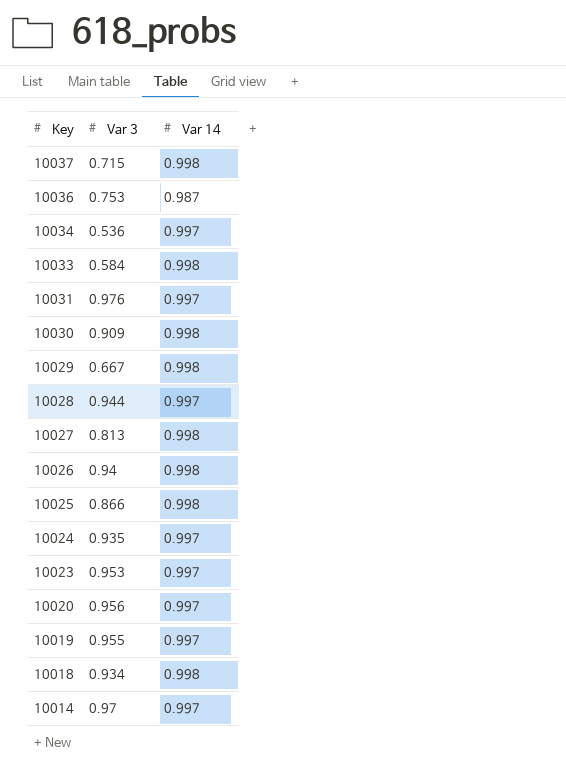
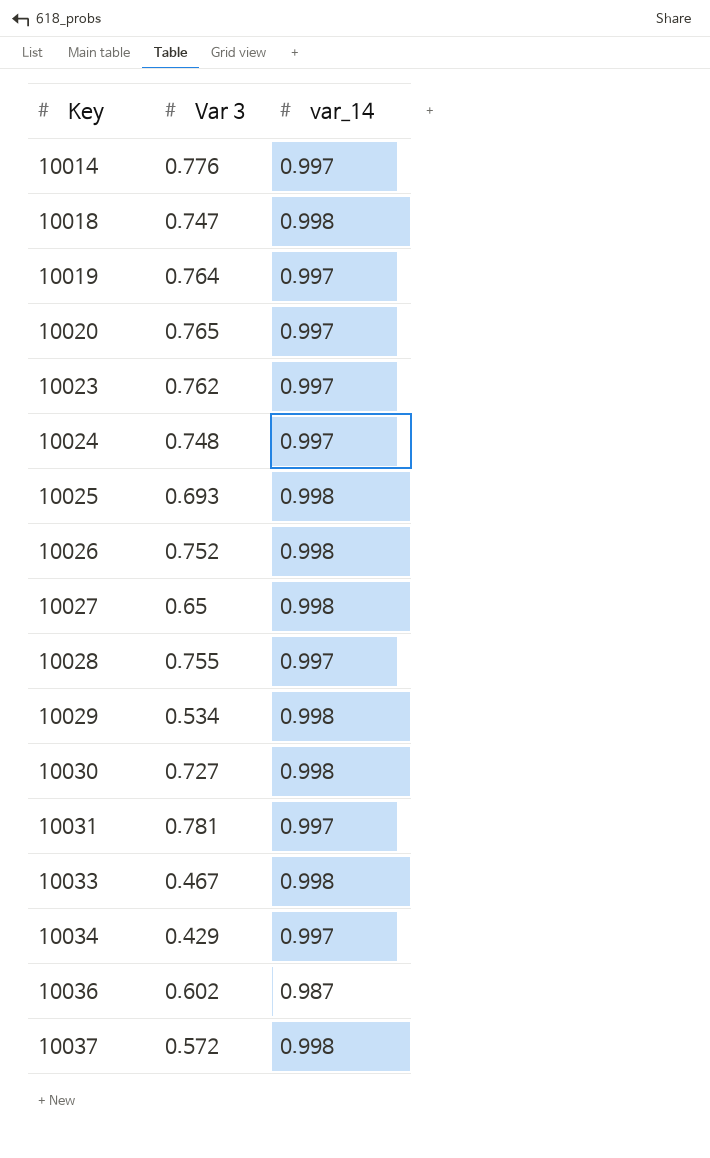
row order: Key descending -> Key ascending
column name: Var 14 -> var_14
10014 | Var 3: 0.97 -> 0.776
10018 | Var 3: 0.934 -> 0.747
10019 | Var 3: 0.955 -> 0.764
10020 | Var 3: 0.956 -> 0.765
10023 | Var 3: 0.953 -> 0.762
10024 | Var 3: 0.935 -> 0.748
10025 | Var 3: 0.866 -> 0.693
10026 | Var 3: 0.94 -> 0.752
10027 | Var 3: 0.813 -> 0.65
10028 | Var 3: 0.944 -> 0.755
10029 | Var 3: 0.667 -> 0.534
10030 | Var 3: 0.909 -> 0.727
10031 | Var 3: 0.976 -> 0.781
10033 | Var 3: 0.584 -> 0.467
10034 | Var 3: 0.536 -> 0.429
10036 | Var 3: 0.753 -> 0.602
10037 | Var 3: 0.715 -> 0.572

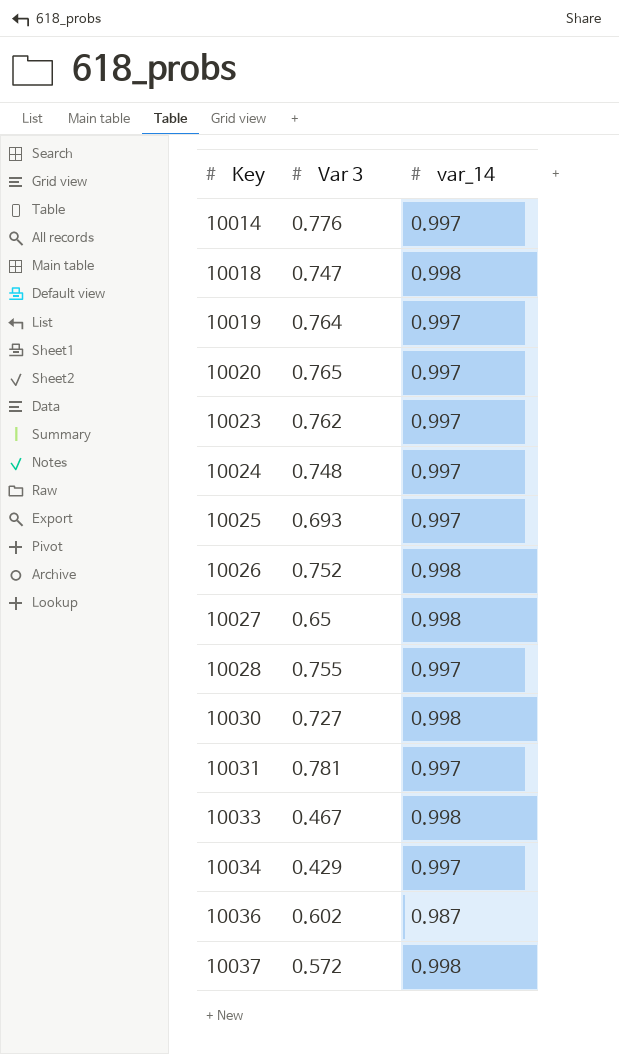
row 10029: 0.534 | 0.998 -> none
10025 | var_14: 0.998 -> 0.997

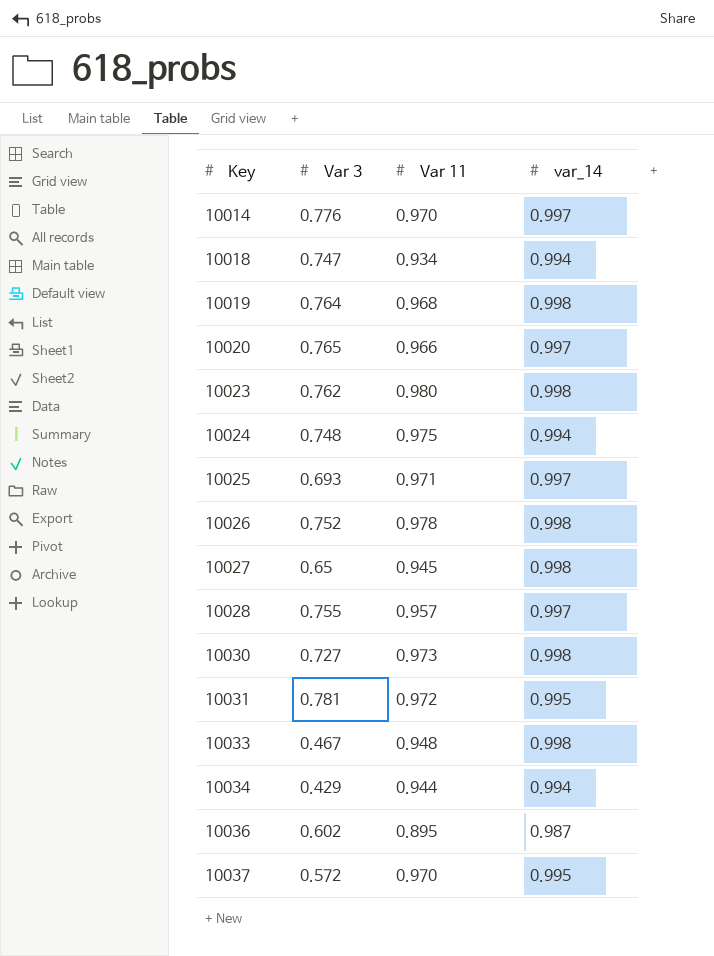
column Var 11 | position: none -> 3
10018 | var_14: 0.998 -> 0.994
10019 | var_14: 0.997 -> 0.998
10023 | var_14: 0.997 -> 0.998
10024 | var_14: 0.997 -> 0.994
10031 | var_14: 0.997 -> 0.995
10034 | var_14: 0.997 -> 0.994
10037 | var_14: 0.998 -> 0.995

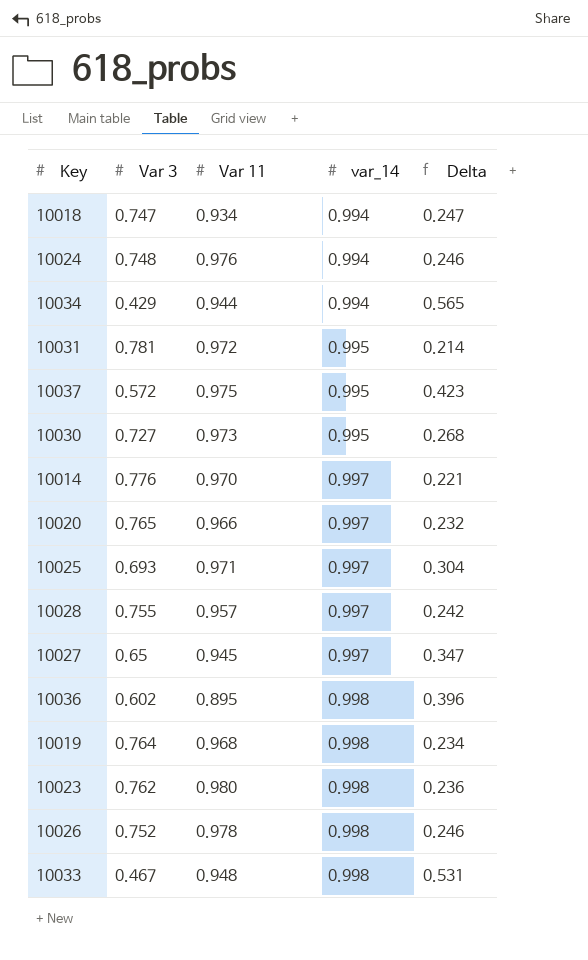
row order: Key ascending -> var_14 ascending
column Delta | formula: none -> [var_14] - [Var 3]
10024 | Var 11: 0.975 -> 0.976
10037 | Var 11: 0.970 -> 0.975
10030 | var_14: 0.998 -> 0.995
10027 | var_14: 0.998 -> 0.997
10036 | var_14: 0.987 -> 0.998

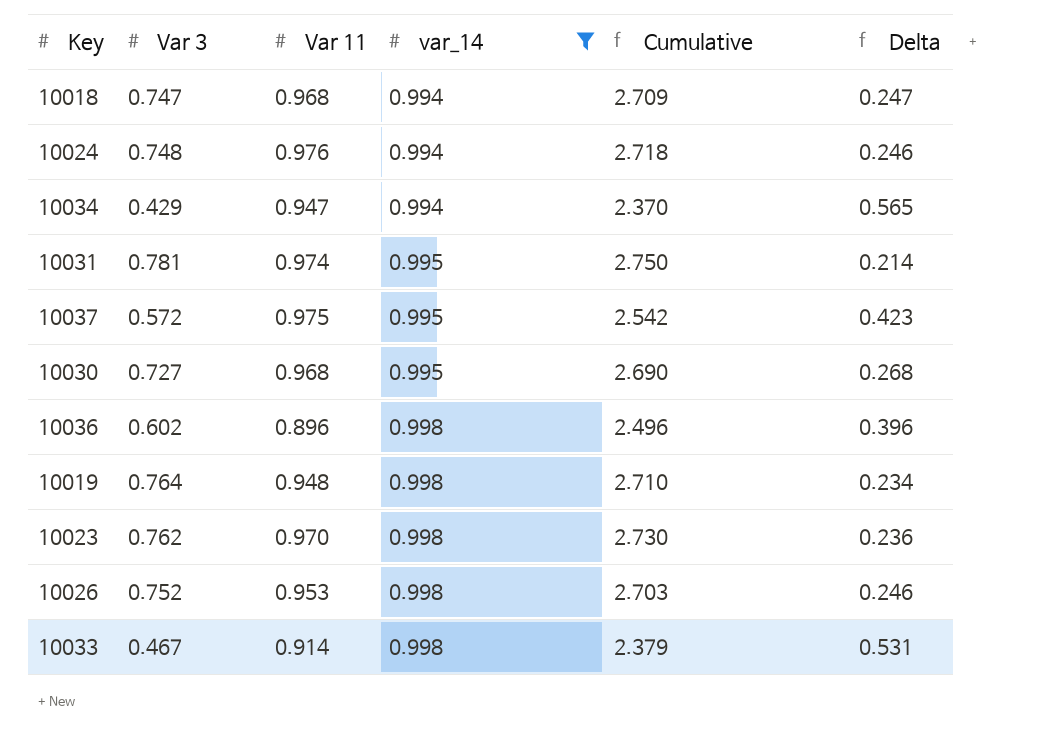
filter: none -> var_14 != 0.997
column Cumulative | formula: none -> [Var 3] + [Var 11] + [var_14]
10018 | Var 11: 0.934 -> 0.968
10034 | Var 11: 0.944 -> 0.947
10031 | Var 11: 0.972 -> 0.974
10030 | Var 11: 0.973 -> 0.968
10036 | Var 11: 0.895 -> 0.896
10019 | Var 11: 0.968 -> 0.948
10023 | Var 11: 0.980 -> 0.970
10026 | Var 11: 0.978 -> 0.953
10033 | Var 11: 0.948 -> 0.914

